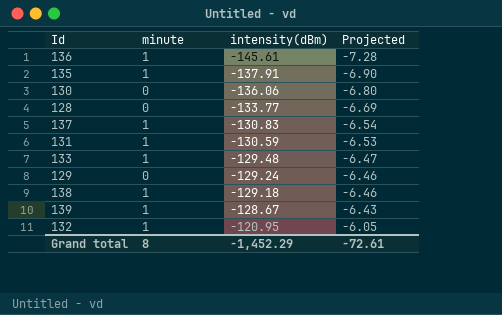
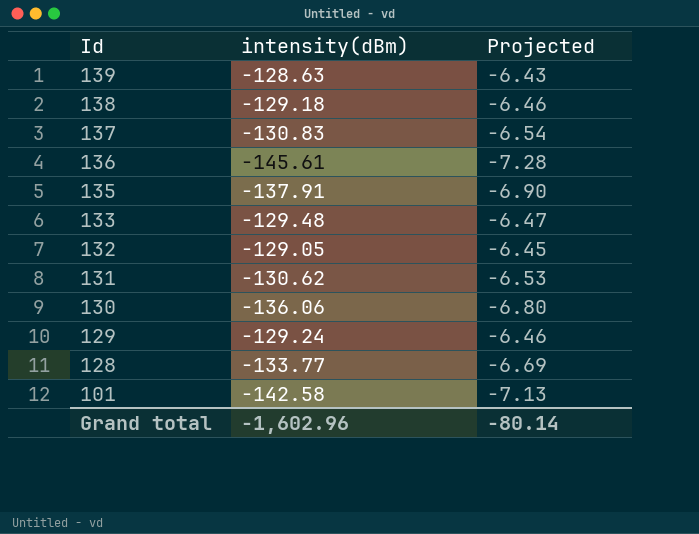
row order: intensity(dBm) ascending -> Id descending
column minute | position: 2 -> none
139 | intensity(dBm): -128.67 -> -128.63
132 | intensity(dBm): -120.95 -> -129.05
132 | Projected: -6.05 -> -6.45
131 | intensity(dBm): -130.59 -> -130.62
row 101: none -> -142.58 | -7.13
Grand total | intensity(dBm): -1,452.29 -> -1,602.96
Grand total | Projected: -72.61 -> -80.14

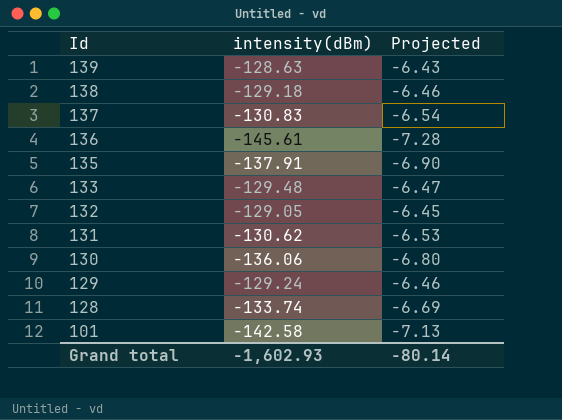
128 | intensity(dBm): -133.77 -> -133.74
Grand total | intensity(dBm): -1,602.96 -> -1,602.93

